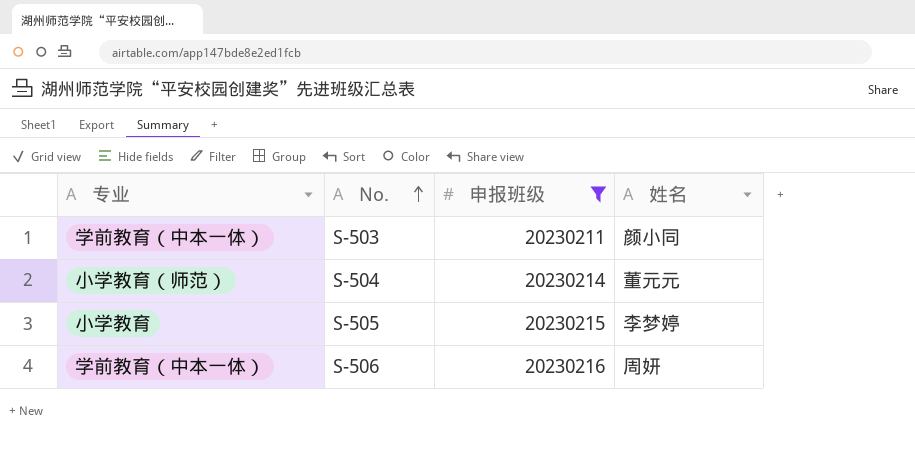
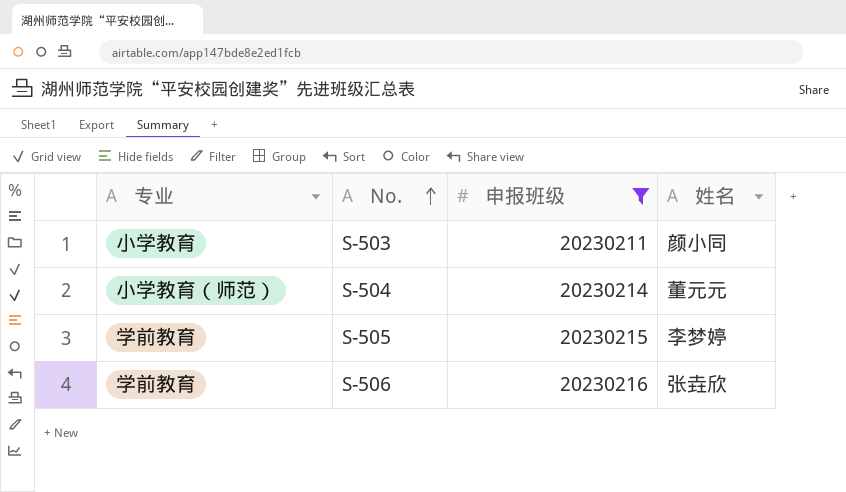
S-503 | 专业: 学前教育（中本一体） -> 小学教育
S-505 | 专业: 小学教育 -> 学前教育
S-506 | 专业: 学前教育（中本一体） -> 学前教育
S-506 | 姓名: 周妍 -> 张垚欣

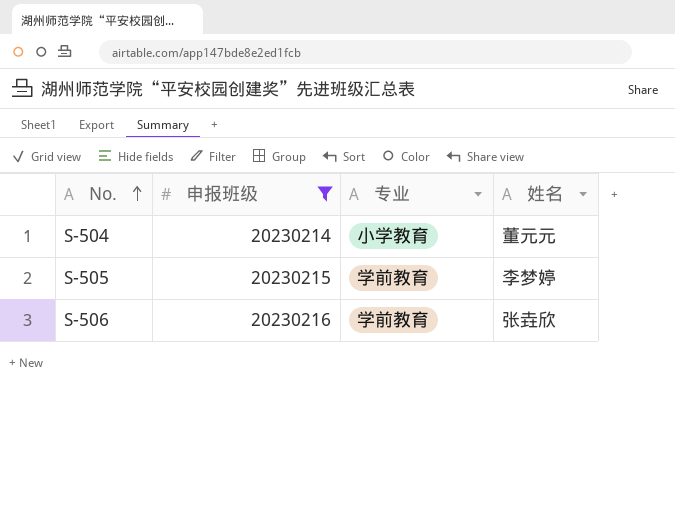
column 专业 | position: 1 -> 3
row S-503: 小学教育 | 20230211 | 颜小同 -> none
S-504 | 专业: 小学教育（师范） -> 小学教育

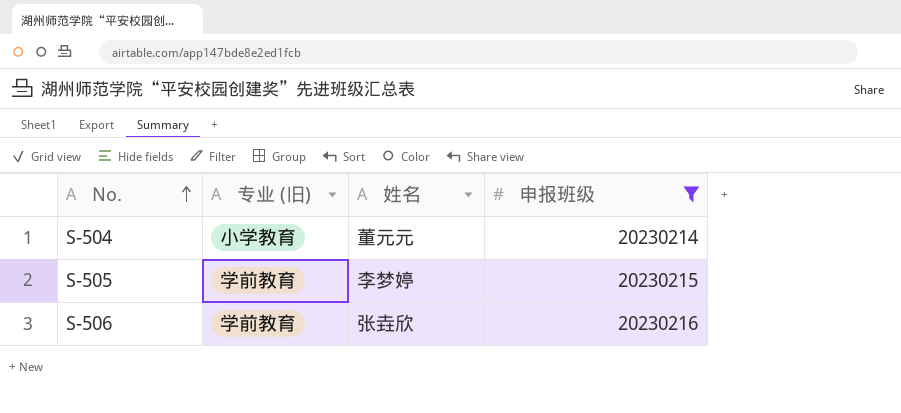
column name: 专业 -> 专业 (旧)
column 申报班级 | position: 2 -> 4

